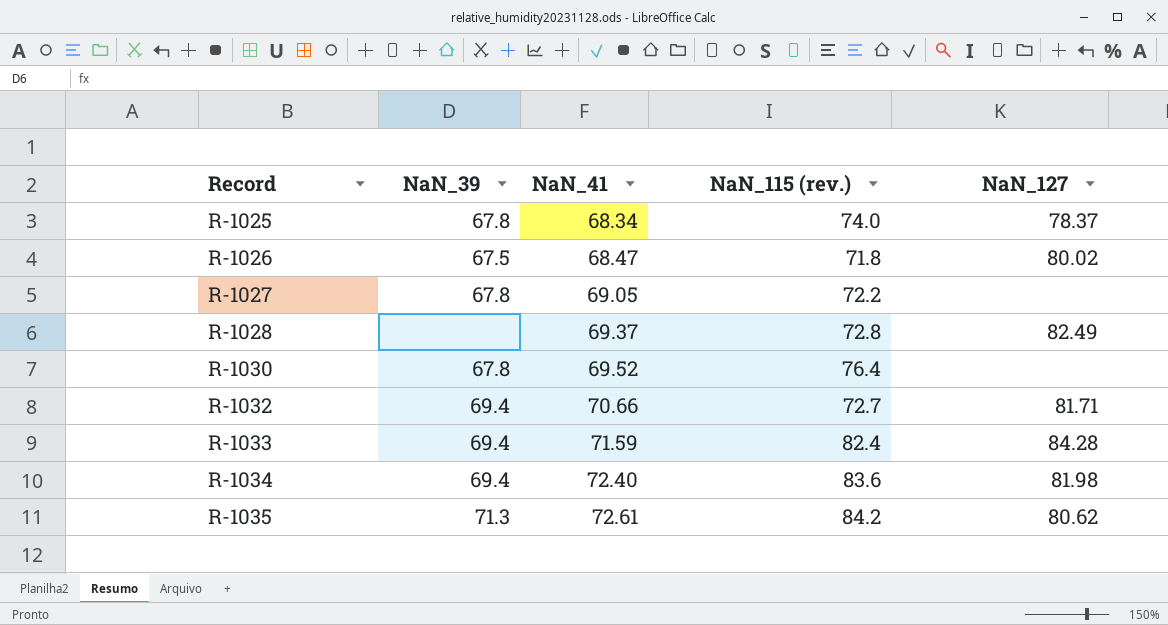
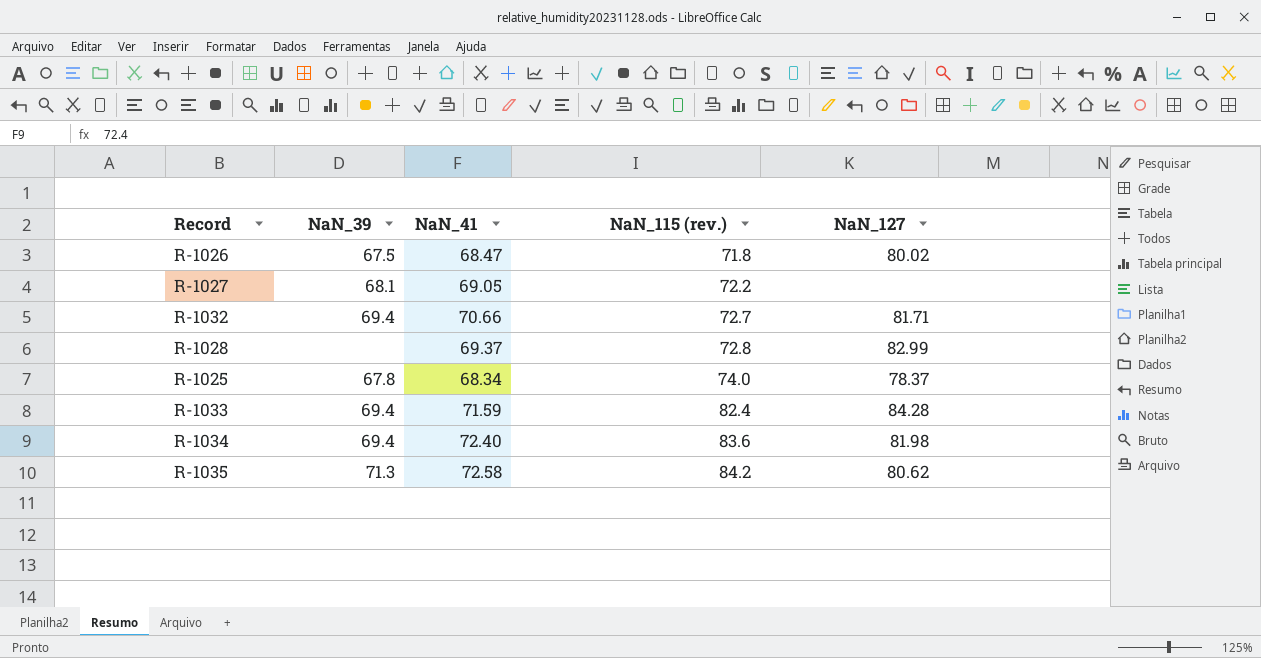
row order: Record ascending -> NaN_115 (rev.) ascending
row R-1030: 67.8 | 69.52 | 76.4 | none -> none
R-1027 | NaN_39: 67.8 -> 68.1
R-1028 | NaN_127: 82.49 -> 82.99
R-1035 | NaN_41: 72.61 -> 72.58

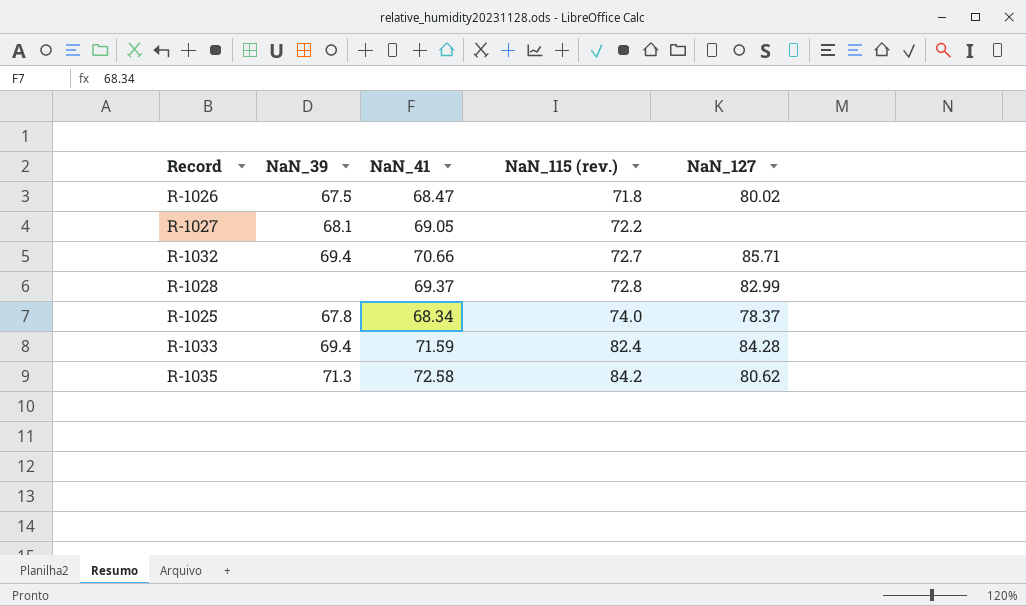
row R-1034: 69.4 | 72.40 | 83.6 | 81.98 -> none
R-1032 | NaN_127: 81.71 -> 85.71

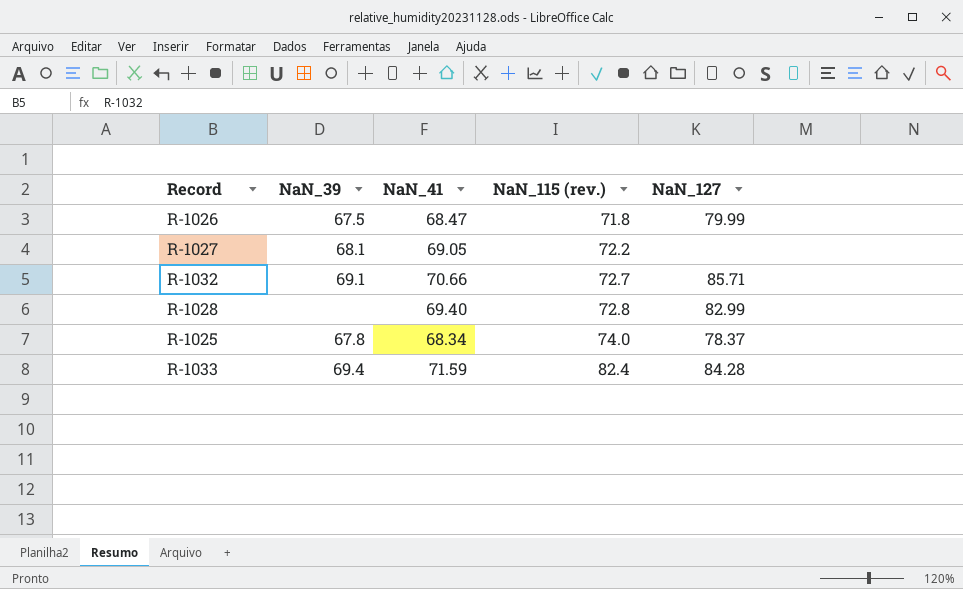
row R-1035: 71.3 | 72.58 | 84.2 | 80.62 -> none
R-1026 | NaN_127: 80.02 -> 79.99
R-1032 | NaN_39: 69.4 -> 69.1
R-1028 | NaN_41: 69.37 -> 69.40

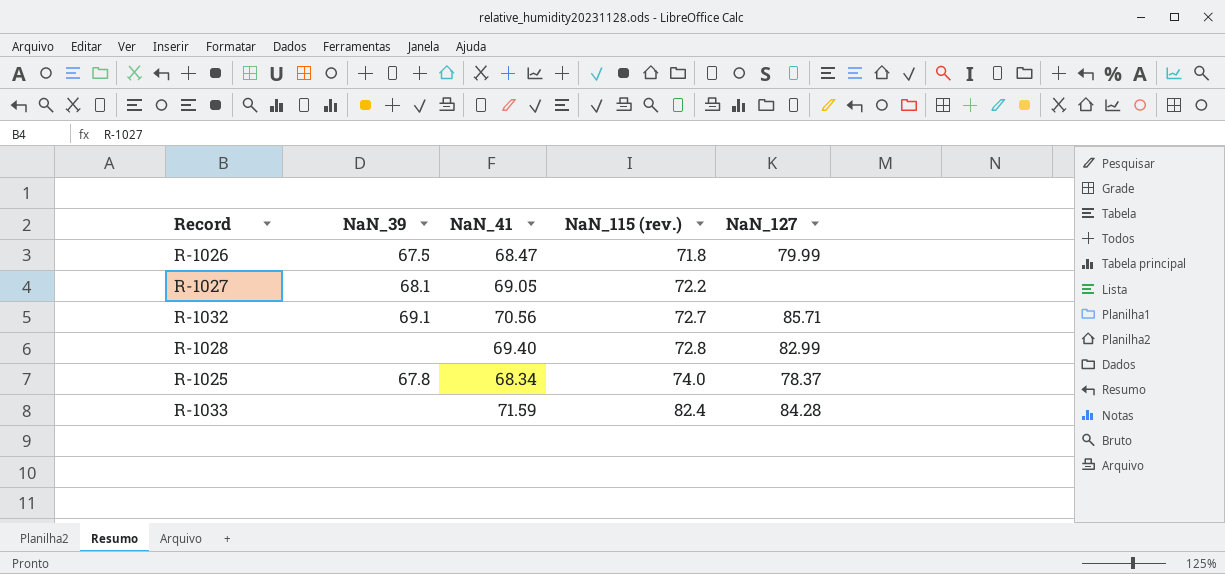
R-1032 | NaN_41: 70.66 -> 70.56
R-1033 | NaN_39: 69.4 -> none

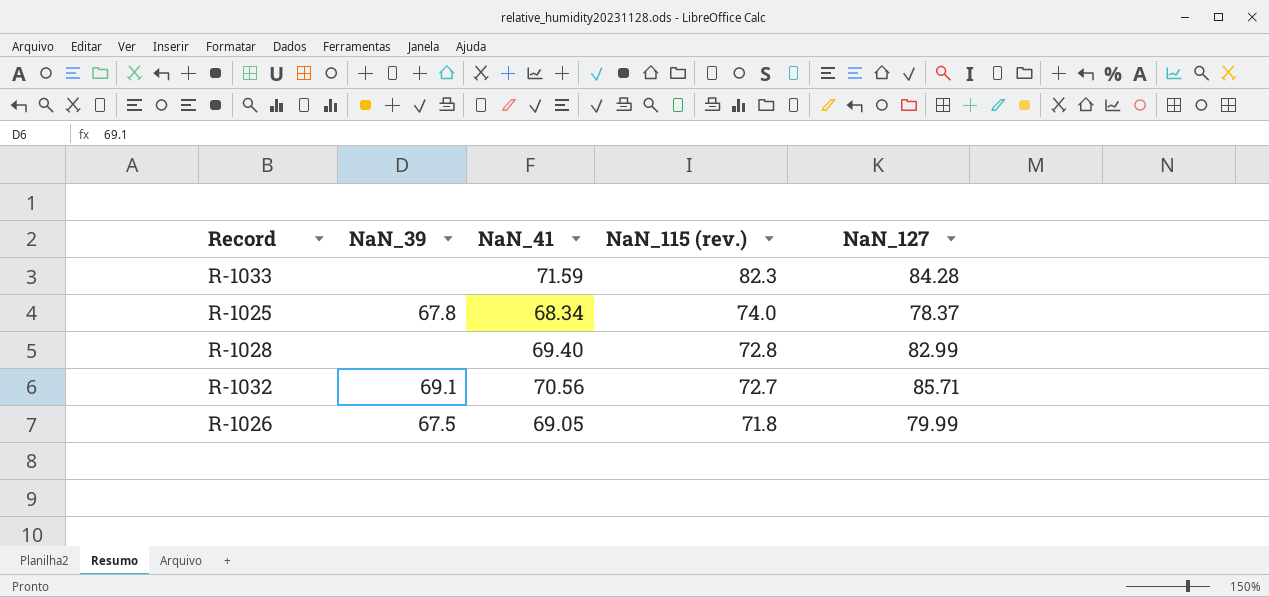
row order: NaN_115 (rev.) ascending -> NaN_115 (rev.) descending
row R-1027: 68.1 | 69.05 | 72.2 | none -> none
R-1033 | NaN_115 (rev.): 82.4 -> 82.3
R-1026 | NaN_41: 68.47 -> 69.05

